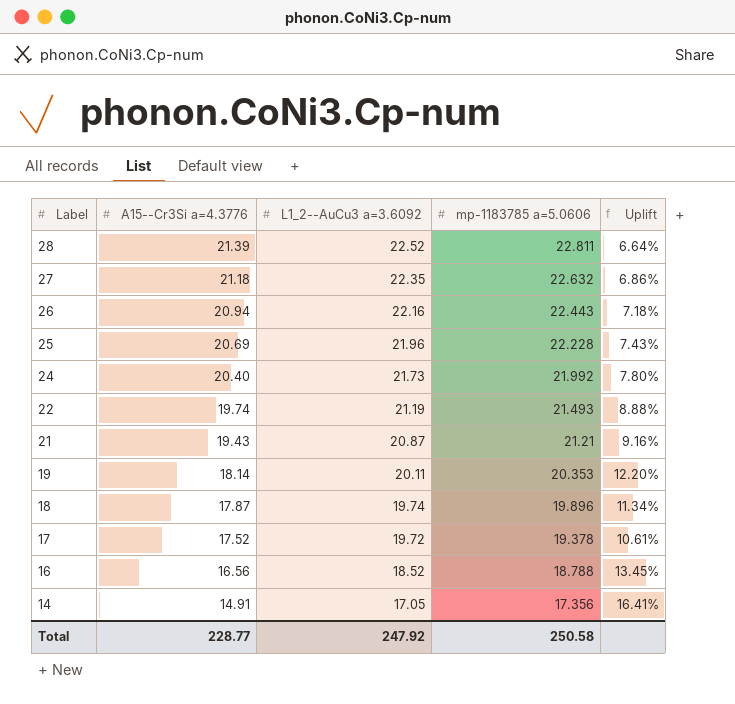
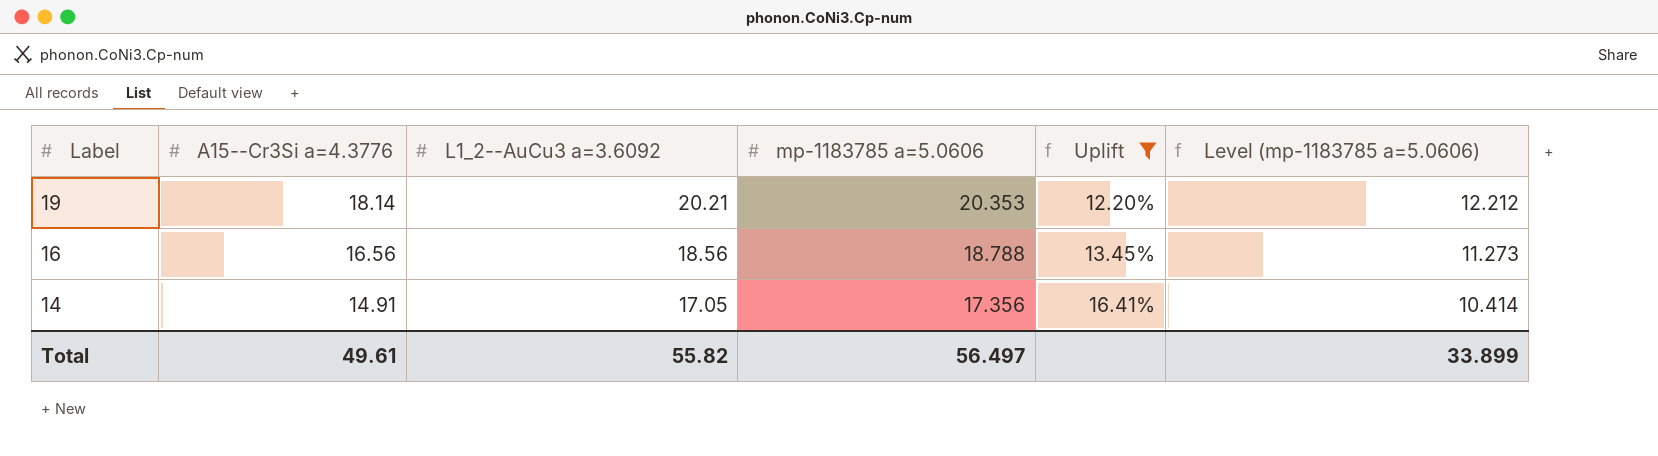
filter: none -> Uplift >= 12.20%
column Level (mp-1183785 a=5.0606) | formula: none -> [mp-1183785 a=5.0606] * 0.6
19 | L1_2--AuCu3 a=3.6092: 20.11 -> 20.21
16 | L1_2--AuCu3 a=3.6092: 18.52 -> 18.56
Total | A15--Cr3Si a=4.3776: 228.77 -> 49.61
Total | L1_2--AuCu3 a=3.6092: 247.92 -> 55.82
Total | mp-1183785 a=5.0606: 250.58 -> 56.497

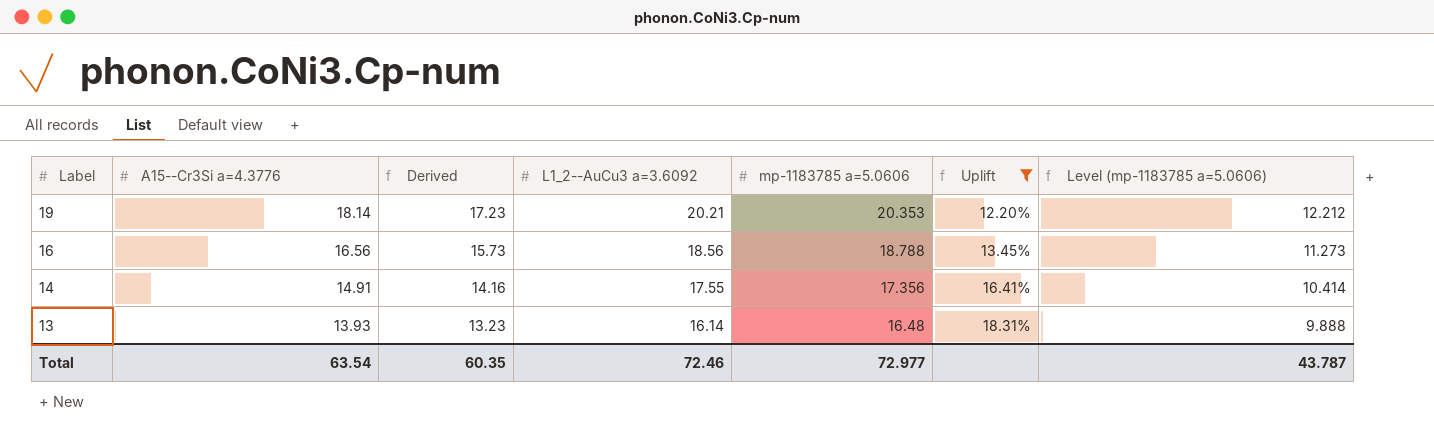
column Derived | formula: none -> [A15--Cr3Si a=4.3776] * 0.95
14 | L1_2--AuCu3 a=3.6092: 17.05 -> 17.55
row 13: none -> 13.93 | 13.23 | 16.14 | 16.48 | 18.31% | 9.888
Total | A15--Cr3Si a=4.3776: 49.61 -> 63.54
Total | L1_2--AuCu3 a=3.6092: 55.82 -> 72.46
Total | mp-1183785 a=5.0606: 56.497 -> 72.977
Total | Level (mp-1183785 a=5.0606): 33.899 -> 43.787

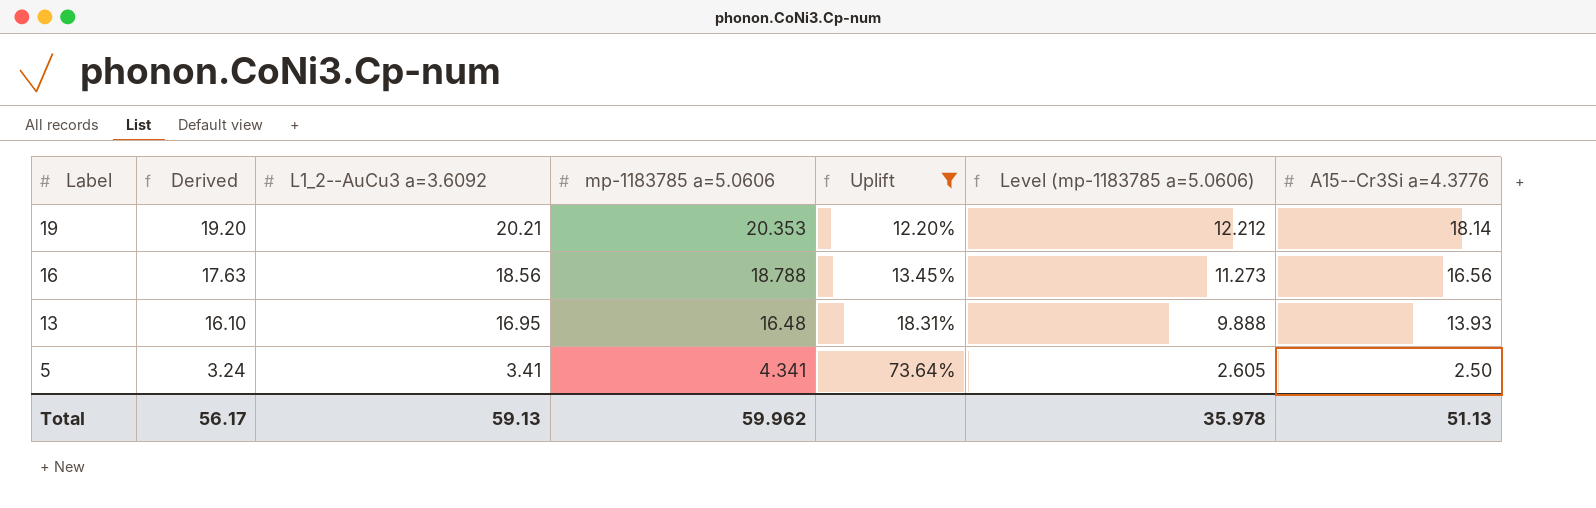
column Derived | formula: [A15--Cr3Si a=4.3776] * 0.95 -> [L1_2--AuCu3 a=3.6092] * 0.95
column A15--Cr3Si a=4.3776 | position: 2 -> 7
row 14: 14.91 | 14.16 | 17.55 | 17.356 | 16.41% | 10.414 -> none
13 | L1_2--AuCu3 a=3.6092: 16.14 -> 16.95
row 5: none -> 3.24 | 3.41 | 4.341 | 73.64% | 2.605 | 2.50
Total | Derived: 60.35 -> 56.17
Total | L1_2--AuCu3 a=3.6092: 72.46 -> 59.13
Total | mp-1183785 a=5.0606: 72.977 -> 59.962
Total | Level (mp-1183785 a=5.0606): 43.787 -> 35.978
Total | A15--Cr3Si a=4.3776: 63.54 -> 51.13

